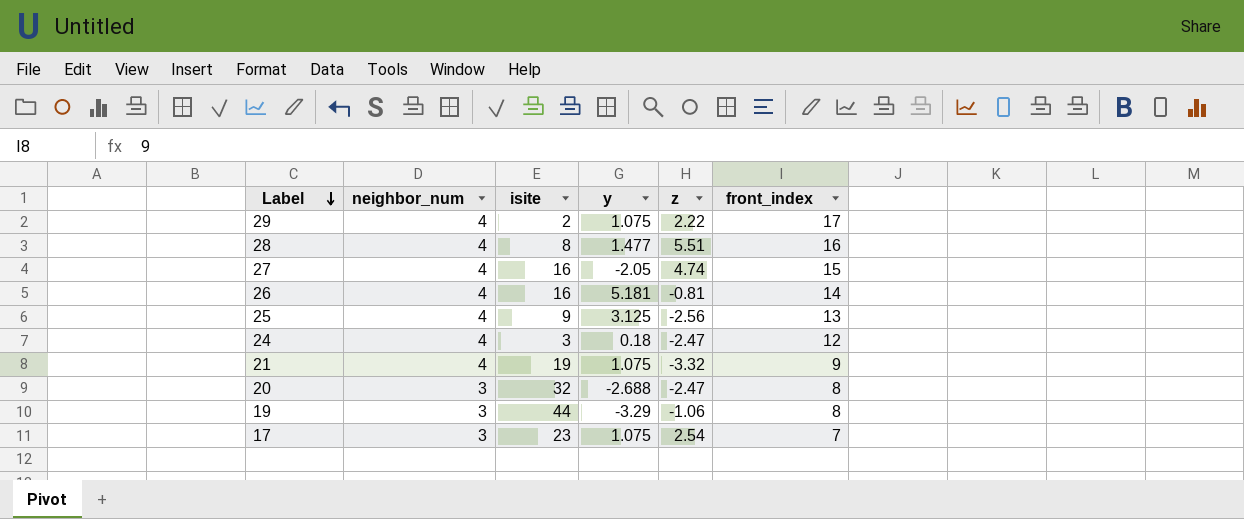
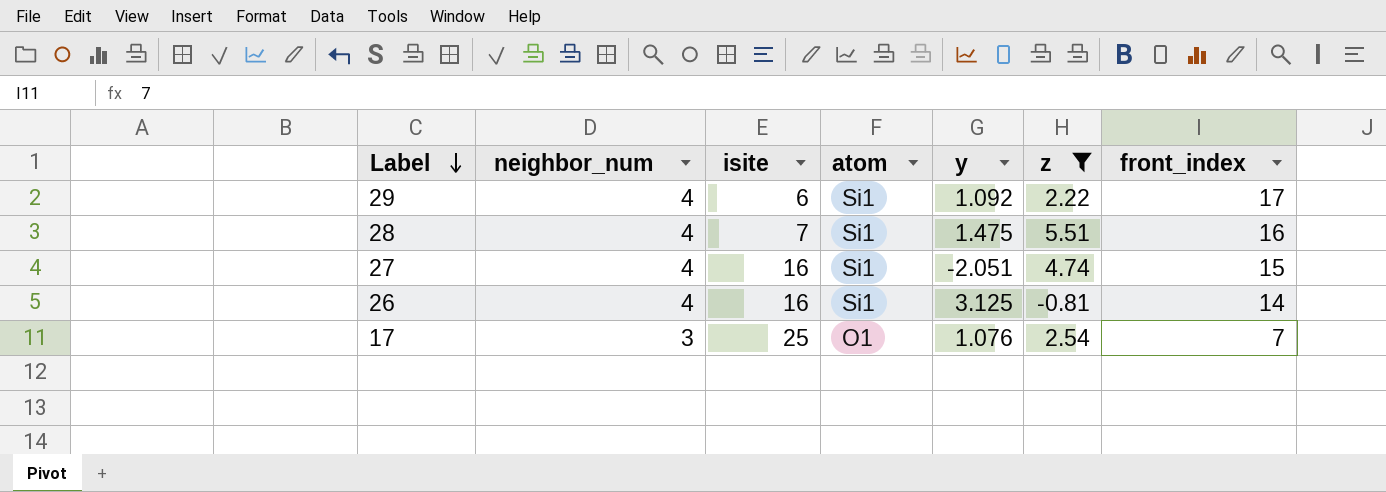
filter: none -> z >= -0.81
column atom | position: none -> 4
29 | isite: 2 -> 6
29 | y: 1.075 -> 1.092
28 | isite: 8 -> 7
28 | y: 1.477 -> 1.475
27 | y: -2.05 -> -2.051
26 | y: 5.181 -> 3.125
17 | isite: 23 -> 25
17 | y: 1.075 -> 1.076

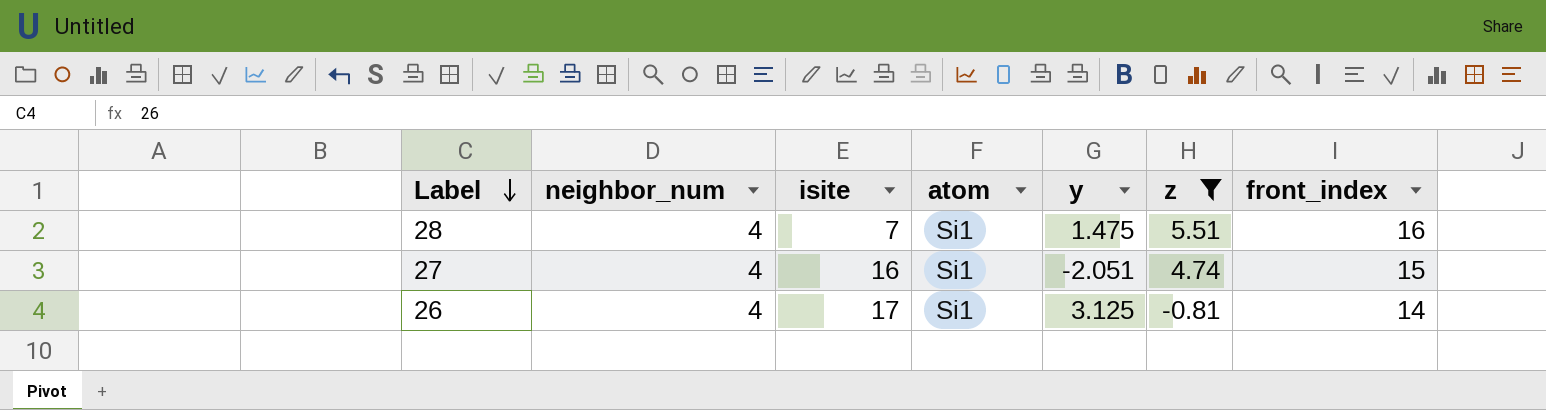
row 29: 4 | 6 | Si1 | 1.092 | 2.22 | 17 -> none
row 17: 3 | 25 | O1 | 1.076 | 2.54 | 7 -> none
26 | isite: 16 -> 17

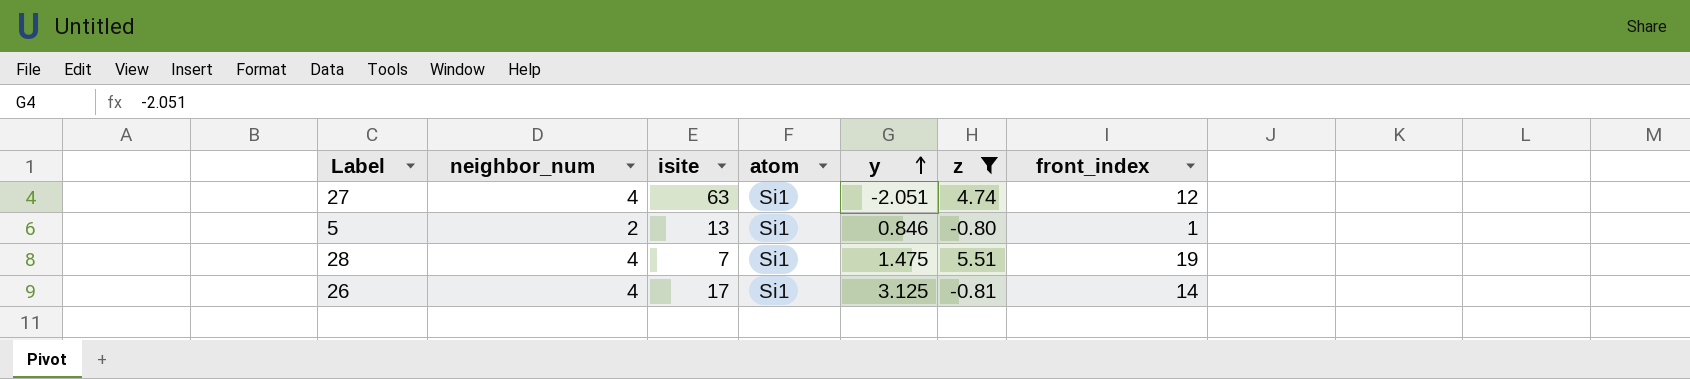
row order: Label descending -> y ascending
27 | isite: 16 -> 63
27 | front_index: 15 -> 12
row 5: none -> 2 | 13 | Si1 | 0.846 | -0.80 | 1
28 | front_index: 16 -> 19

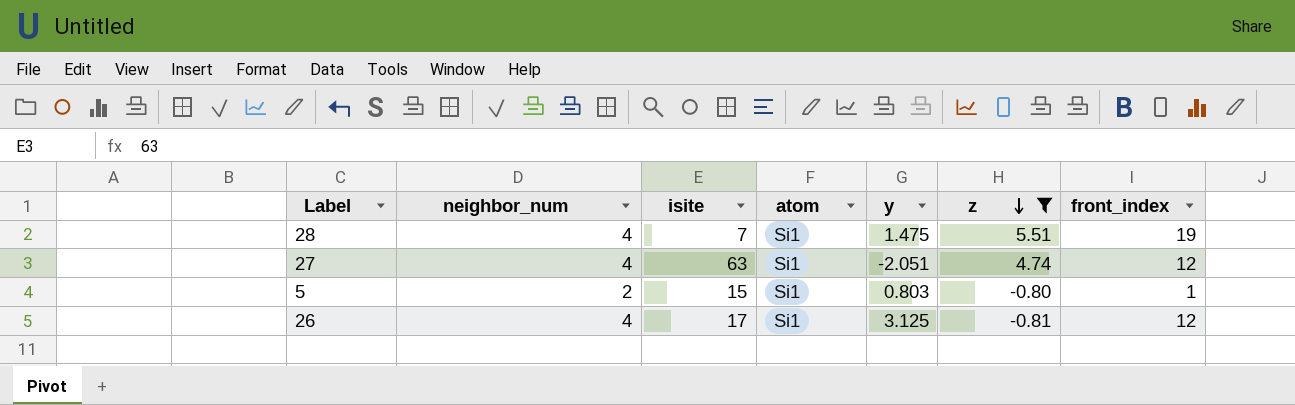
row order: y ascending -> z descending
5 | isite: 13 -> 15
5 | y: 0.846 -> 0.803
26 | front_index: 14 -> 12

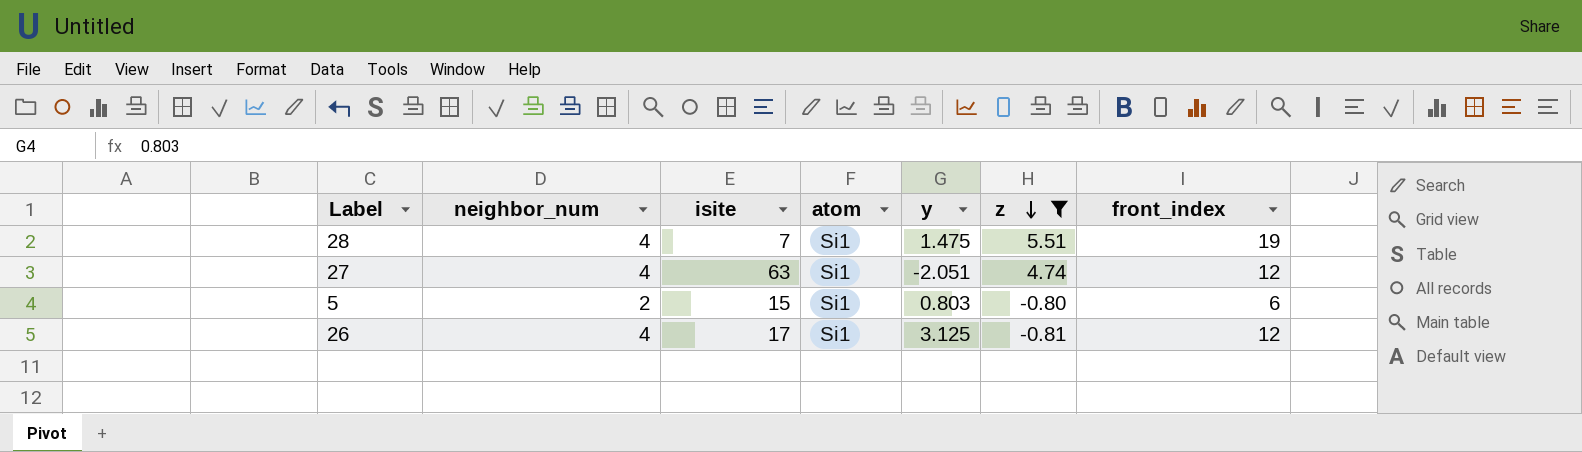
5 | front_index: 1 -> 6

